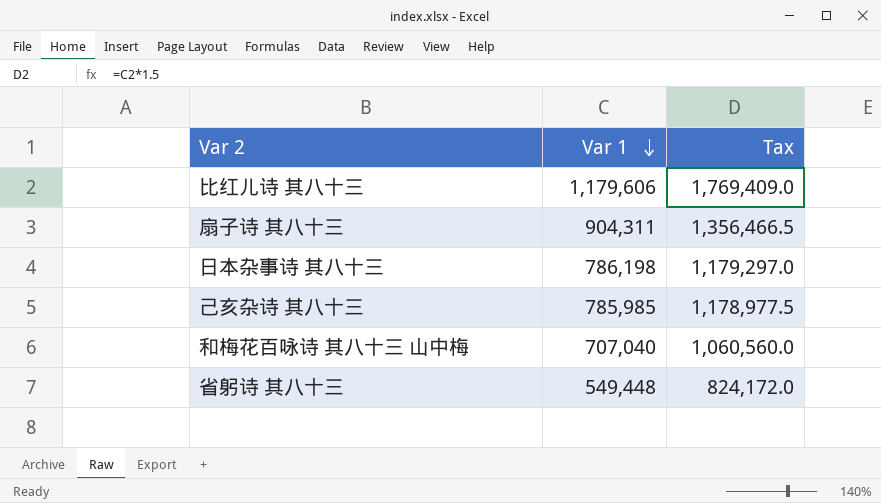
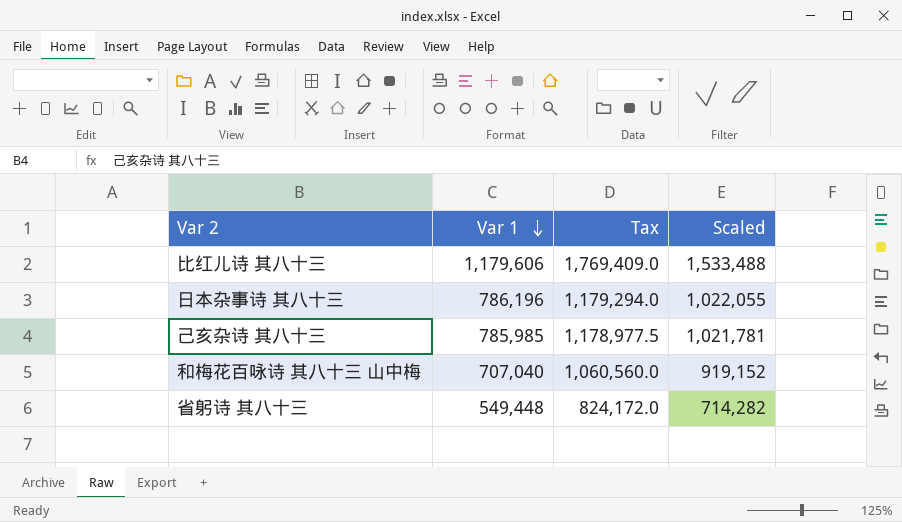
column Scaled | formula: none -> [Var 1] * 1.3
row 扇子诗 其八十三: 904,311 | 1,356,466.5 -> none
日本杂事诗 其八十三 | Var 1: 786,198 -> 786,196
日本杂事诗 其八十三 | Tax: 1,179,297.0 -> 1,179,294.0

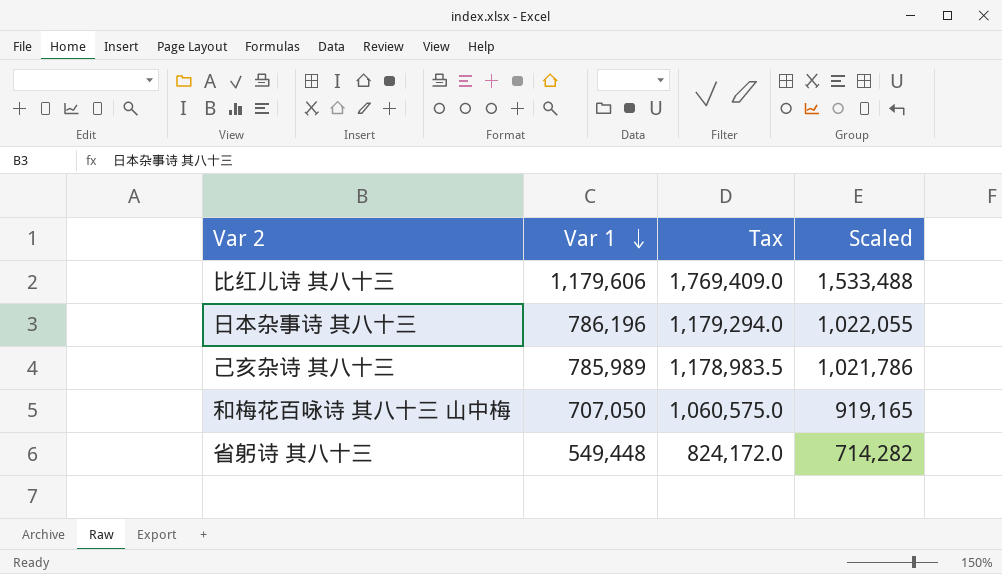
己亥杂诗 其八十三 | Var 1: 785,985 -> 785,989
己亥杂诗 其八十三 | Tax: 1,178,977.5 -> 1,178,983.5
己亥杂诗 其八十三 | Scaled: 1,021,781 -> 1,021,786
和梅花百咏诗 其八十三 山中梅 | Var 1: 707,040 -> 707,050
和梅花百咏诗 其八十三 山中梅 | Tax: 1,060,560.0 -> 1,060,575.0
和梅花百咏诗 其八十三 山中梅 | Scaled: 919,152 -> 919,165

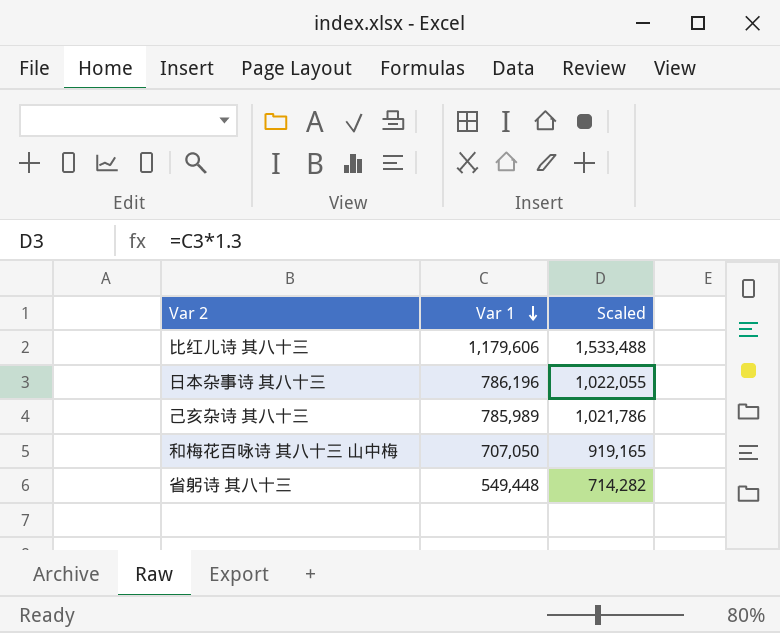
column Tax | formula: [Var 1] * 1.5 -> none

